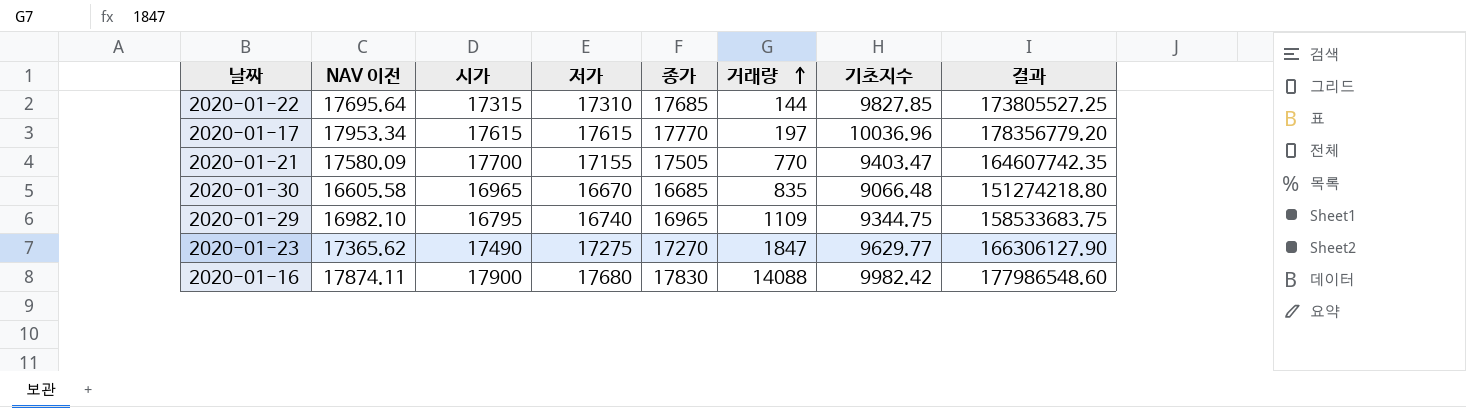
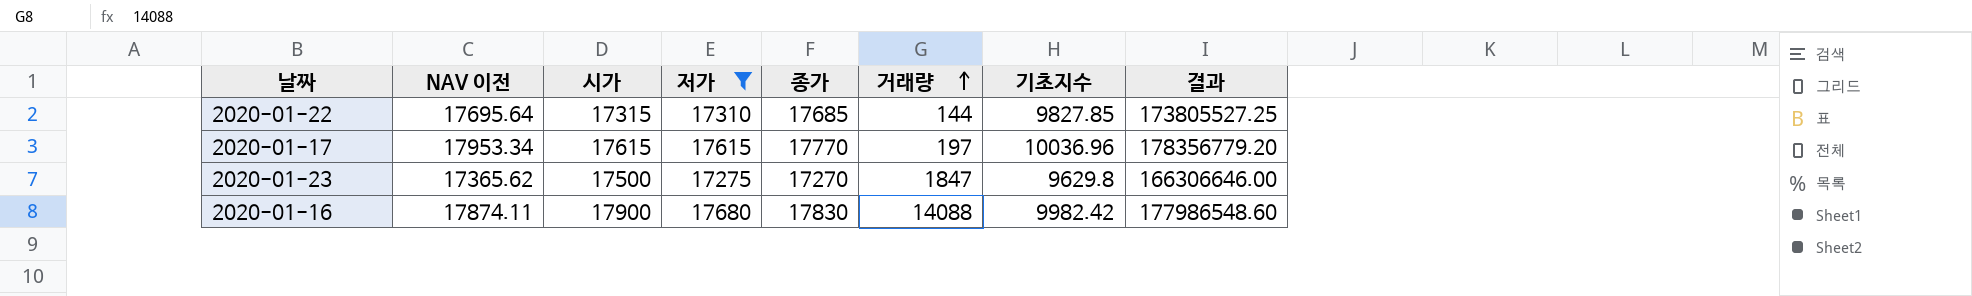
filter: none -> 저가 >= 17275
2020-01-23 | 시가: 17490 -> 17500
2020-01-23 | 기초지수: 9629.77 -> 9629.8
2020-01-23 | 결과: 166306127.90 -> 166306646.00

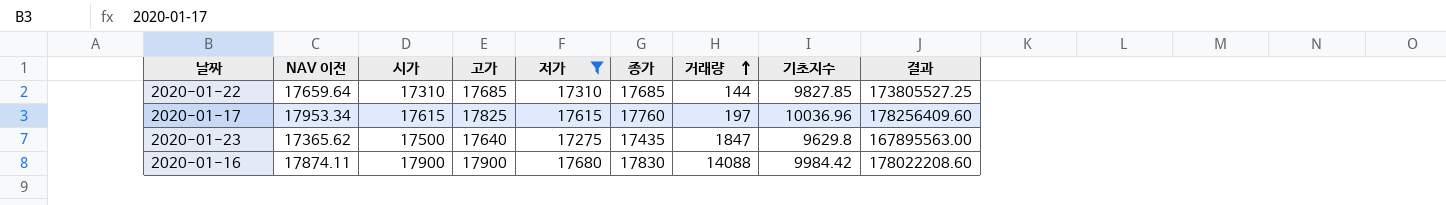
column 고가 | position: none -> 4
2020-01-22 | NAV 이전: 17695.64 -> 17659.64
2020-01-22 | 시가: 17315 -> 17310
2020-01-17 | 종가: 17770 -> 17760
2020-01-17 | 결과: 178356779.20 -> 178256409.60
2020-01-23 | 종가: 17270 -> 17435
2020-01-23 | 결과: 166306646.00 -> 167895563.00
2020-01-16 | 기초지수: 9982.42 -> 9984.42
2020-01-16 | 결과: 177986548.60 -> 178022208.60

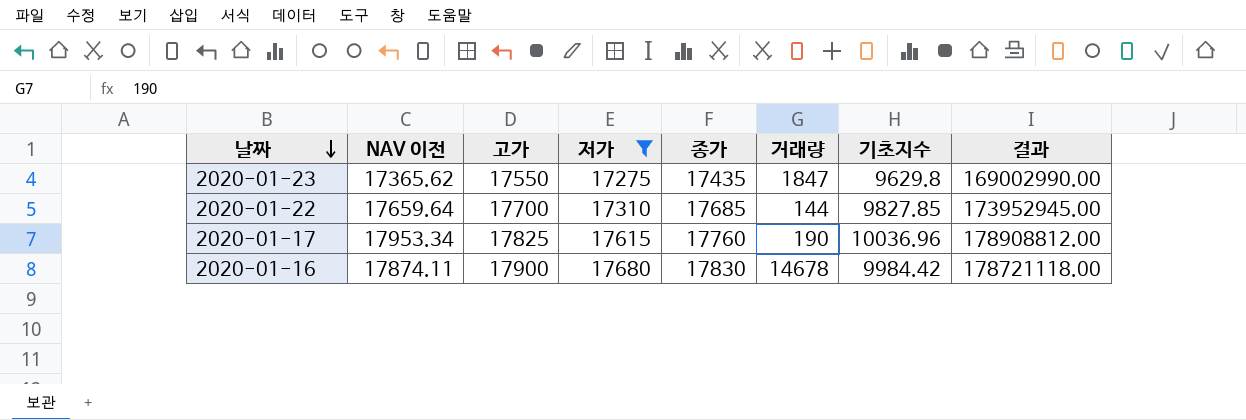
row order: 거래량 ascending -> 날짜 descending
column 시가 | position: 3 -> none
column 결과 | formula: [종가] * [기초지수] -> [고가] * [기초지수]
2020-01-23 | 고가: 17640 -> 17550
2020-01-22 | 고가: 17685 -> 17700
2020-01-17 | 거래량: 197 -> 190
2020-01-16 | 거래량: 14088 -> 14678

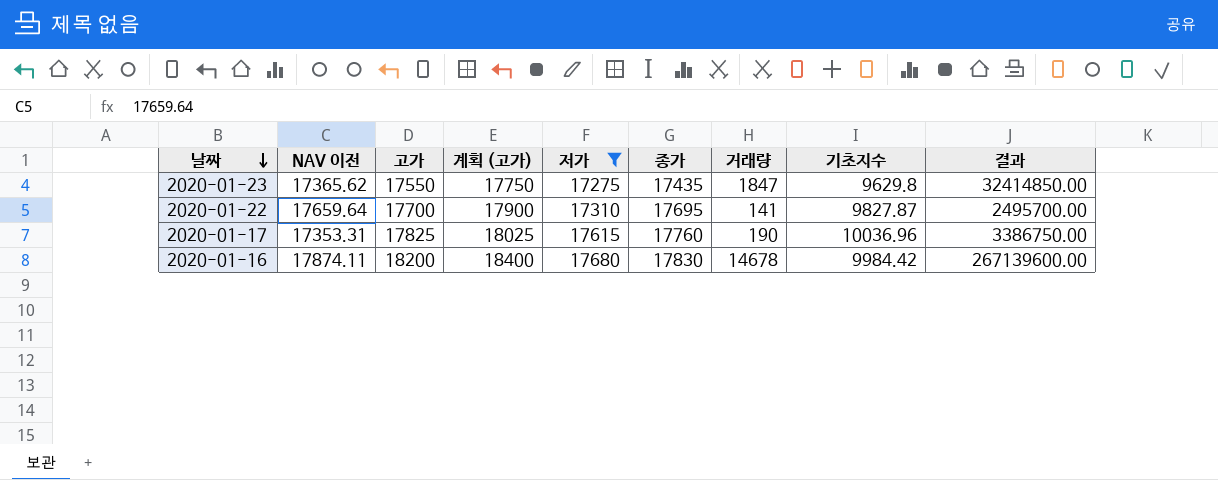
column 계획 (고가) | formula: none -> [고가] + 200
column 결과 | formula: [고가] * [기초지수] -> [고가] * [거래량]
2020-01-22 | 종가: 17685 -> 17695
2020-01-22 | 거래량: 144 -> 141
2020-01-22 | 기초지수: 9827.85 -> 9827.87
2020-01-17 | NAV 이전: 17953.34 -> 17353.31
2020-01-16 | 고가: 17900 -> 18200

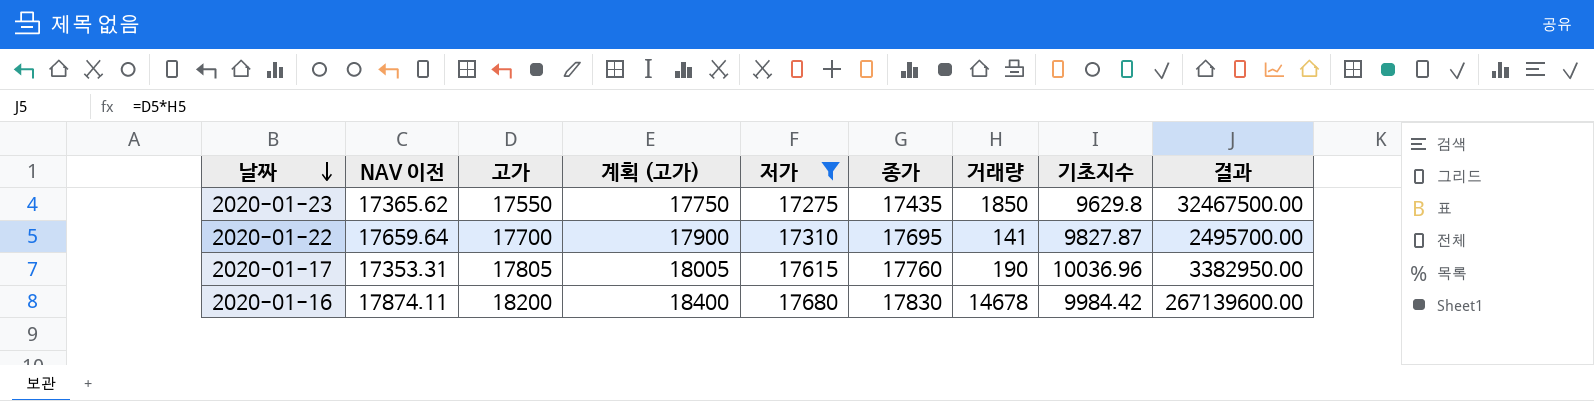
2020-01-23 | 거래량: 1847 -> 1850
2020-01-23 | 결과: 32414850.00 -> 32467500.00
2020-01-17 | 고가: 17825 -> 17805
2020-01-17 | 계획 (고가): 18025 -> 18005
2020-01-17 | 결과: 3386750.00 -> 3382950.00

